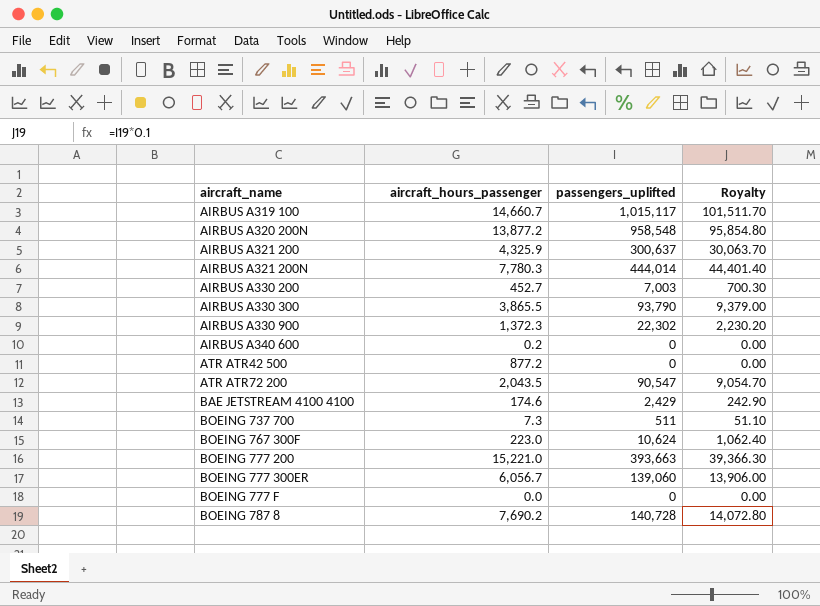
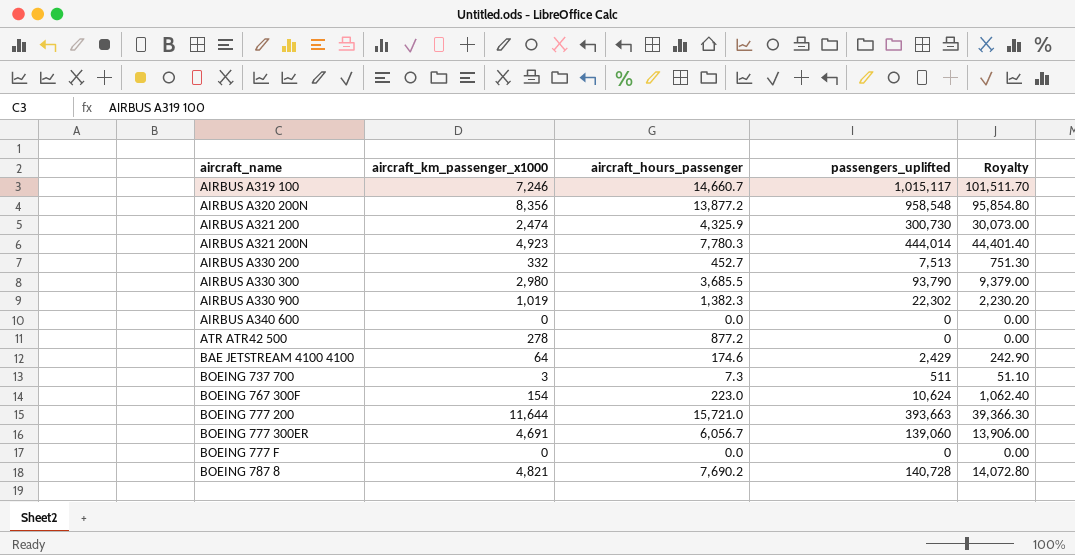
column aircraft_km_passenger_x1000 | position: none -> 2
row ATR ATR72 200: 2,043.5 | 90,547 | 9,054.70 -> none
AIRBUS A321 200 | passengers_uplifted: 300,637 -> 300,730
AIRBUS A321 200 | Royalty: 30,063.70 -> 30,073.00
AIRBUS A330 200 | passengers_uplifted: 7,003 -> 7,513
AIRBUS A330 200 | Royalty: 700.30 -> 751.30
AIRBUS A330 300 | aircraft_hours_passenger: 3,865.5 -> 3,685.5
AIRBUS A330 900 | aircraft_hours_passenger: 1,372.3 -> 1,382.3
AIRBUS A340 600 | aircraft_hours_passenger: 0.2 -> 0.0
BOEING 777 200 | aircraft_hours_passenger: 15,221.0 -> 15,721.0

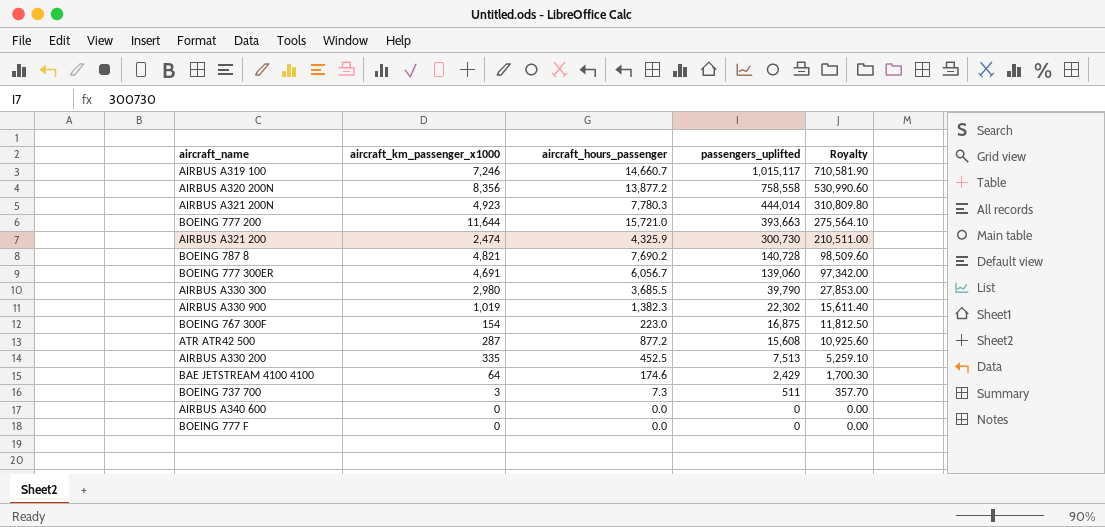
row order: aircraft_name ascending -> passengers_uplifted descending
column Royalty | formula: [passengers_uplifted] * 0.1 -> [passengers_uplifted] * 0.7
AIRBUS A320 200N | passengers_uplifted: 958,548 -> 758,558
AIRBUS A330 300 | passengers_uplifted: 93,790 -> 39,790
BOEING 767 300F | passengers_uplifted: 10,624 -> 16,875
ATR ATR42 500 | aircraft_km_passenger_x1000: 278 -> 287
ATR ATR42 500 | passengers_uplifted: 0 -> 15,608
AIRBUS A330 200 | aircraft_km_passenger_x1000: 332 -> 335
AIRBUS A330 200 | aircraft_hours_passenger: 452.7 -> 452.5

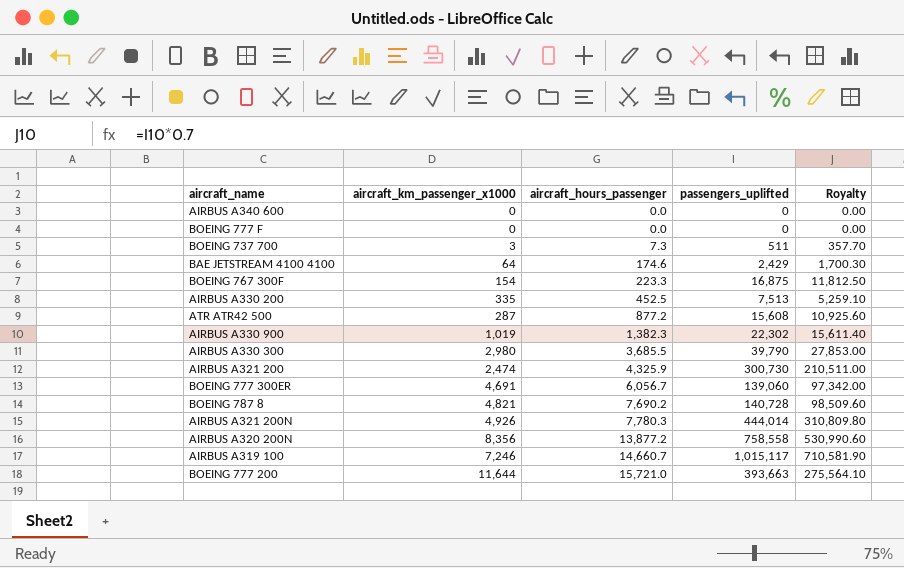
row order: passengers_uplifted descending -> aircraft_hours_passenger ascending
BOEING 767 300F | aircraft_hours_passenger: 223.0 -> 223.3
AIRBUS A321 200N | aircraft_km_passenger_x1000: 4,923 -> 4,926

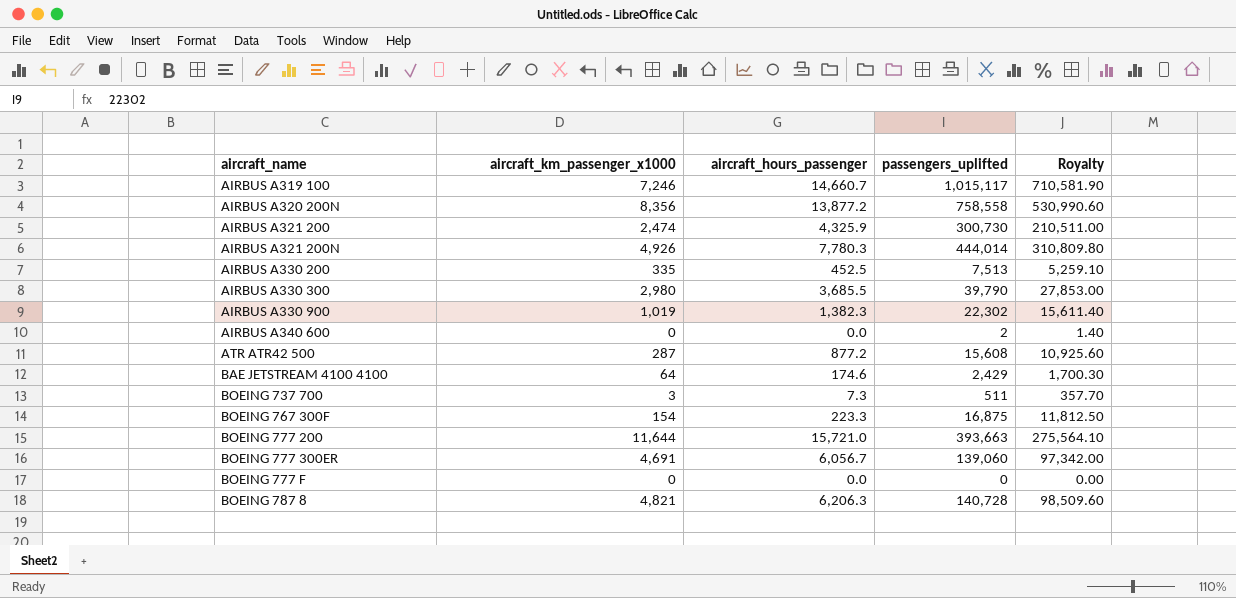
row order: aircraft_hours_passenger ascending -> aircraft_name ascending
AIRBUS A340 600 | passengers_uplifted: 0 -> 2
AIRBUS A340 600 | Royalty: 0.00 -> 1.40
BOEING 787 8 | aircraft_hours_passenger: 7,690.2 -> 6,206.3

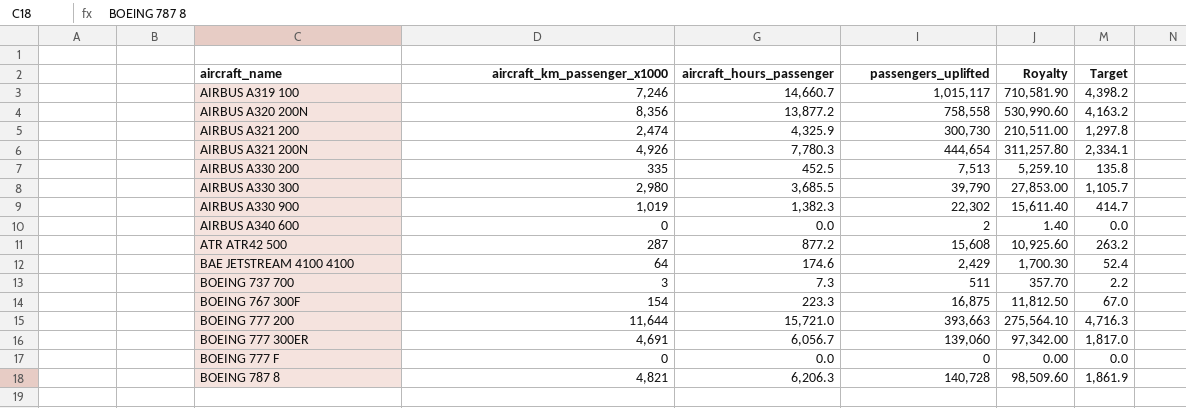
column Target | formula: none -> [aircraft_hours_passenger] * 0.3
AIRBUS A321 200N | passengers_uplifted: 444,014 -> 444,654
AIRBUS A321 200N | Royalty: 310,809.80 -> 311,257.80

